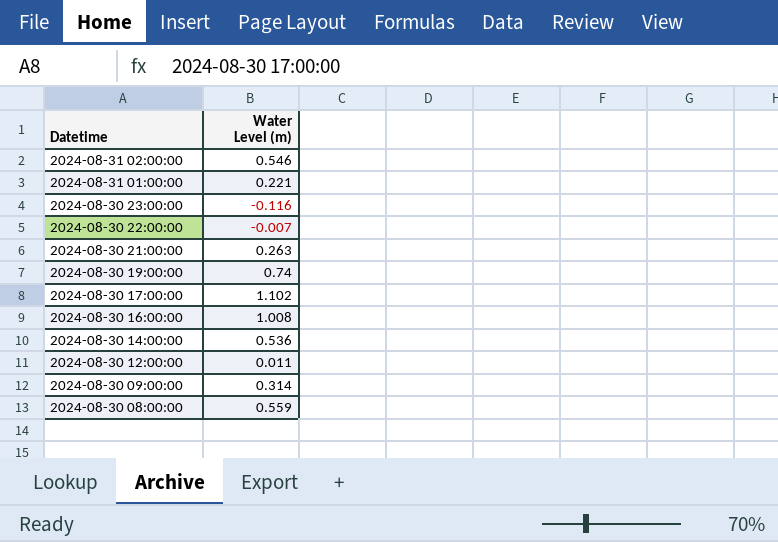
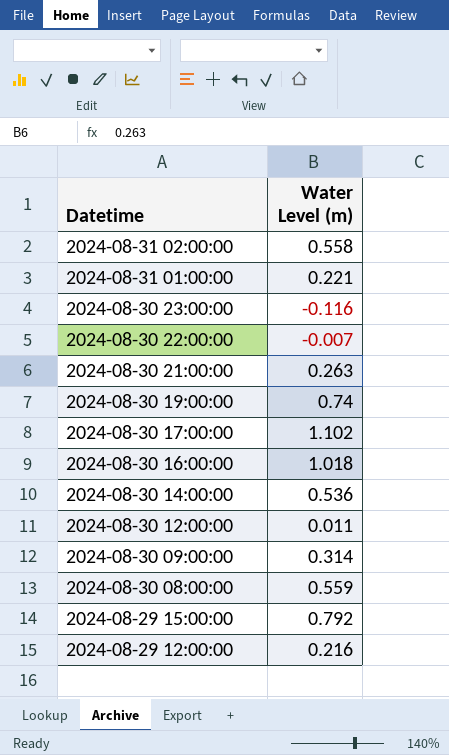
2024-08-31 02:00:00 | Water Level (m): 0.546 -> 0.558
2024-08-30 16:00:00 | Water Level (m): 1.008 -> 1.018
row 2024-08-29 15:00:00: none -> 0.792
row 2024-08-29 12:00:00: none -> 0.216

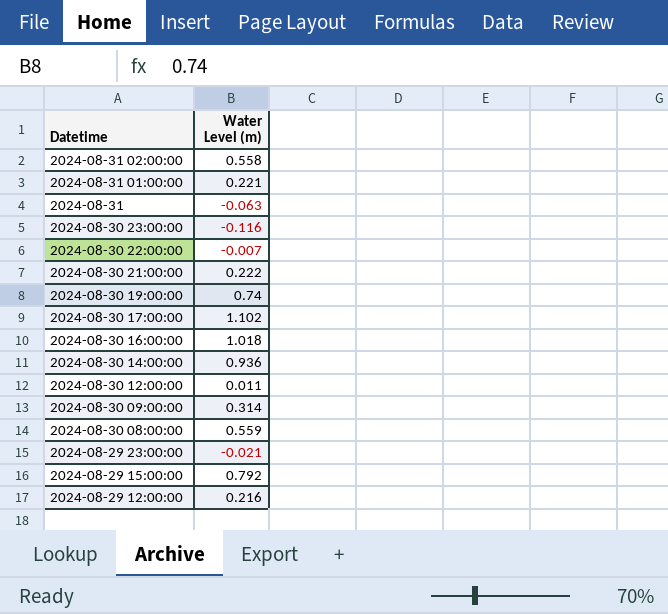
row 2024-08-31: none -> -0.063
2024-08-30 21:00:00 | Water Level (m): 0.263 -> 0.222
2024-08-30 14:00:00 | Water Level (m): 0.536 -> 0.936
row 2024-08-29 23:00:00: none -> -0.021

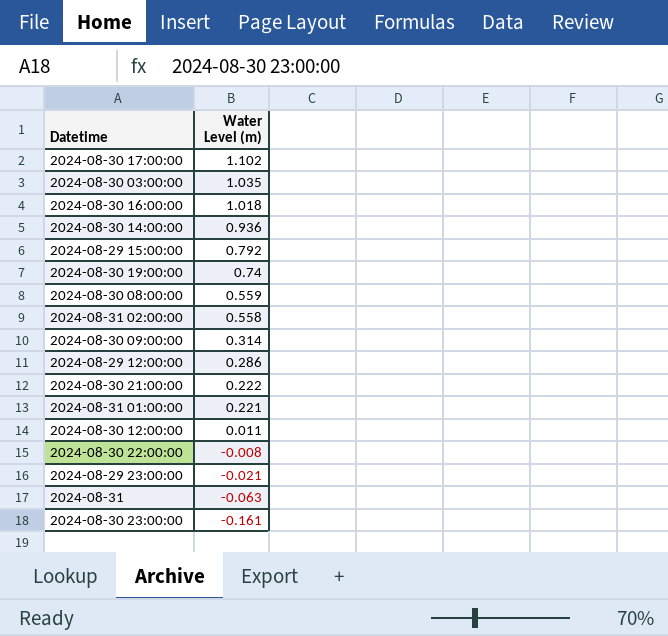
row order: Datetime descending -> Water Level (m) descending
row 2024-08-30 03:00:00: none -> 1.035
2024-08-29 12:00:00 | Water Level (m): 0.216 -> 0.286
2024-08-30 22:00:00 | Water Level (m): -0.007 -> -0.008
2024-08-30 23:00:00 | Water Level (m): -0.116 -> -0.161

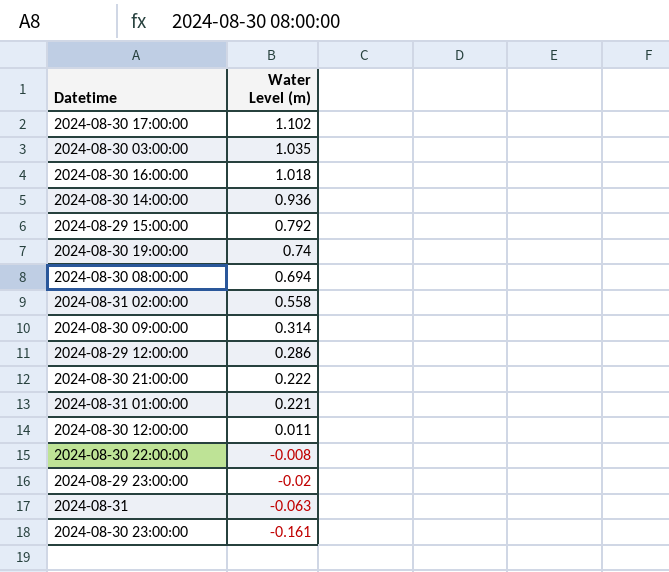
2024-08-30 08:00:00 | Water Level (m): 0.559 -> 0.694
2024-08-29 23:00:00 | Water Level (m): -0.021 -> -0.02

